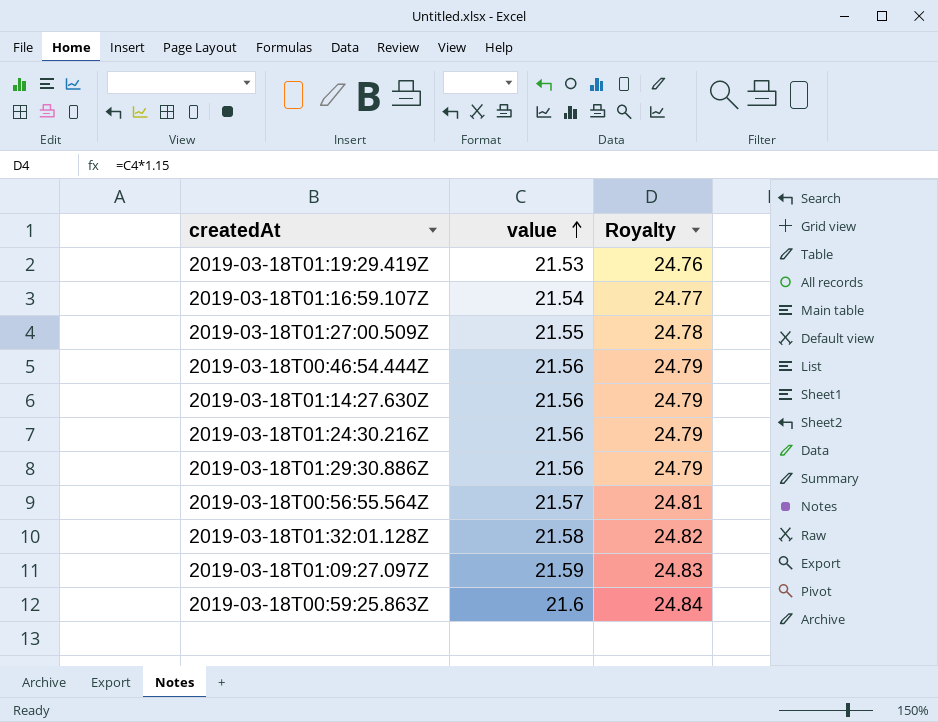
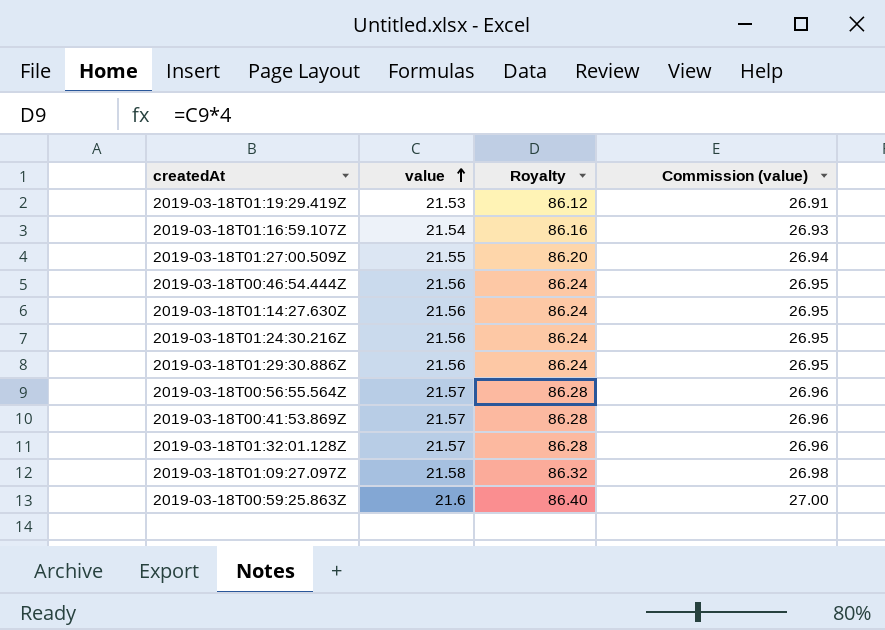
column Royalty | formula: [value] * 1.15 -> [value] * 4
column Commission (value) | formula: none -> [value] * 1.25
row 2019-03-18T00:41:53.869Z: none -> 21.57 | 86.28 | 26.96
2019-03-18T01:32:01.128Z | value: 21.58 -> 21.57
2019-03-18T01:09:27.097Z | value: 21.59 -> 21.58

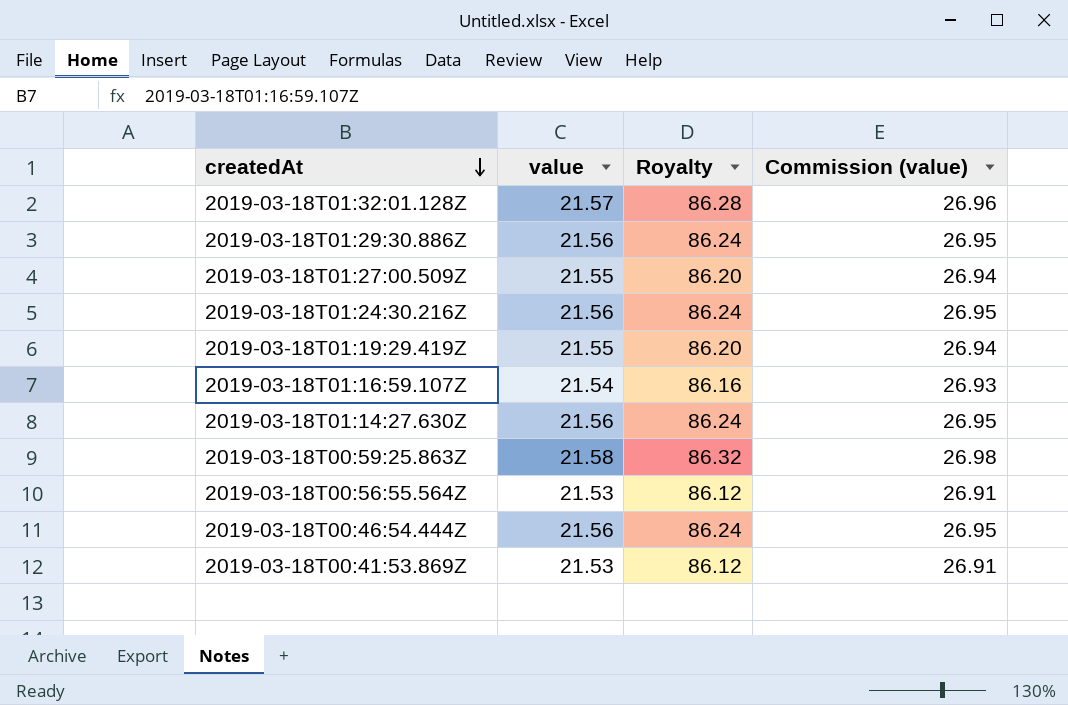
row order: value ascending -> createdAt descending
row 2019-03-18T01:09:27.097Z: 21.58 | 86.32 | 26.98 -> none
2019-03-18T01:19:29.419Z | value: 21.53 -> 21.55
2019-03-18T01:19:29.419Z | Royalty: 86.12 -> 86.20
2019-03-18T01:19:29.419Z | Commission (value): 26.91 -> 26.94
2019-03-18T00:59:25.863Z | value: 21.6 -> 21.58
2019-03-18T00:59:25.863Z | Royalty: 86.40 -> 86.32
2019-03-18T00:59:25.863Z | Commission (value): 27.00 -> 26.98
2019-03-18T00:56:55.564Z | value: 21.57 -> 21.53
2019-03-18T00:56:55.564Z | Royalty: 86.28 -> 86.12
2019-03-18T00:56:55.564Z | Commission (value): 26.96 -> 26.91
2019-03-18T00:41:53.869Z | value: 21.57 -> 21.53
2019-03-18T00:41:53.869Z | Royalty: 86.28 -> 86.12
2019-03-18T00:41:53.869Z | Commission (value): 26.96 -> 26.91

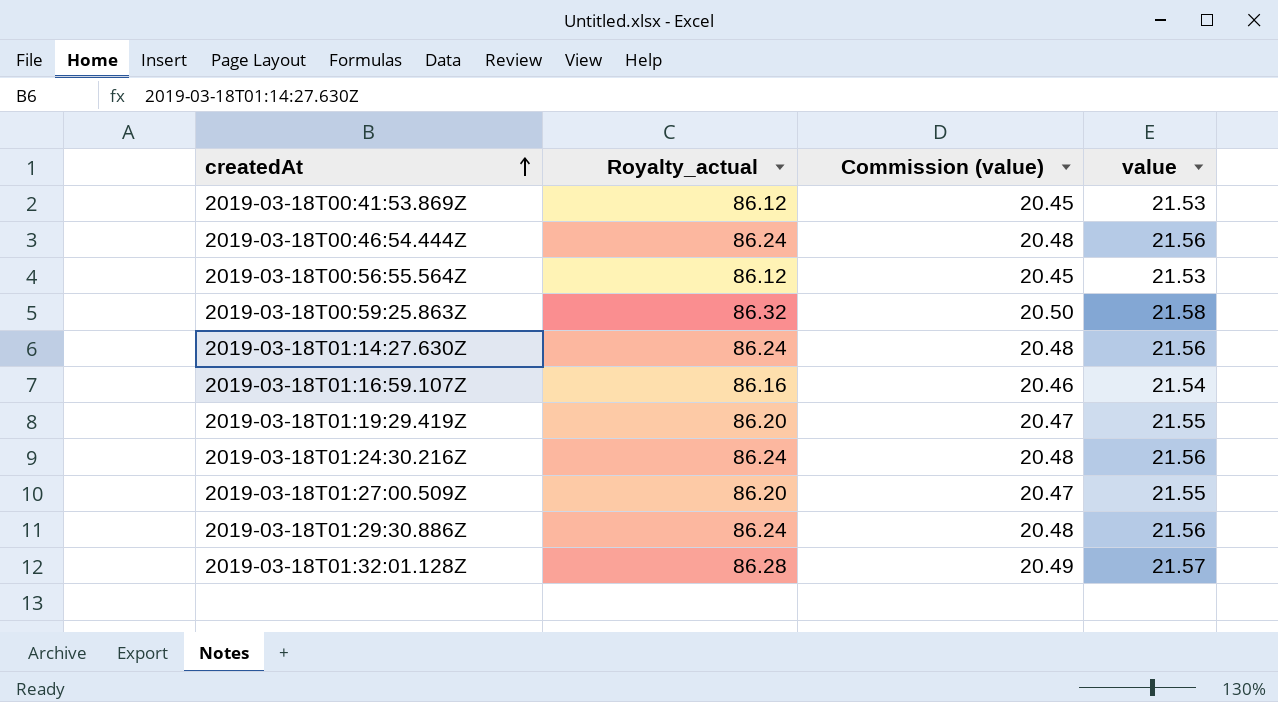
row order: createdAt descending -> createdAt ascending
column name: Royalty -> Royalty_actual
column Commission (value) | formula: [value] * 1.25 -> [value] * 0.95
column value | position: 2 -> 4

